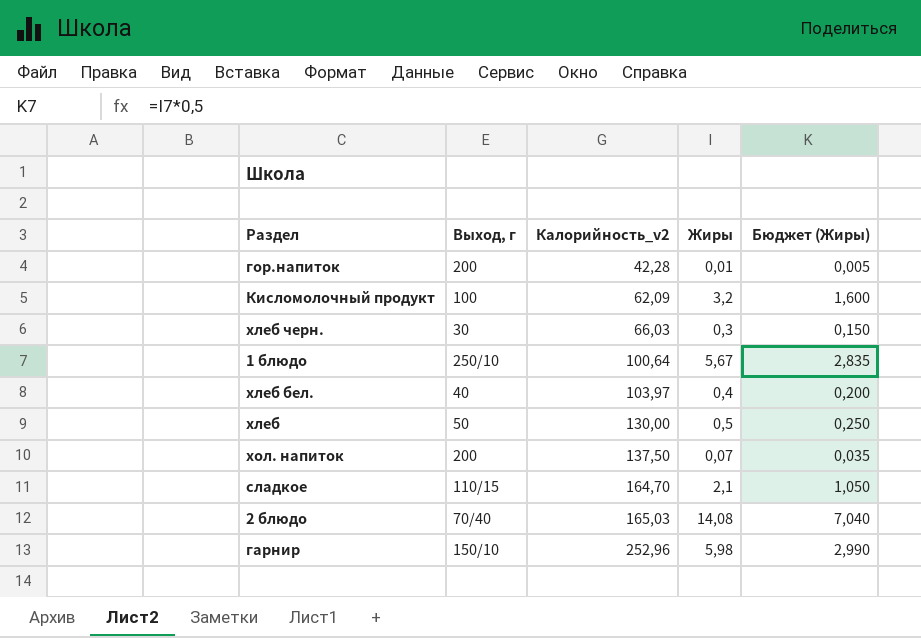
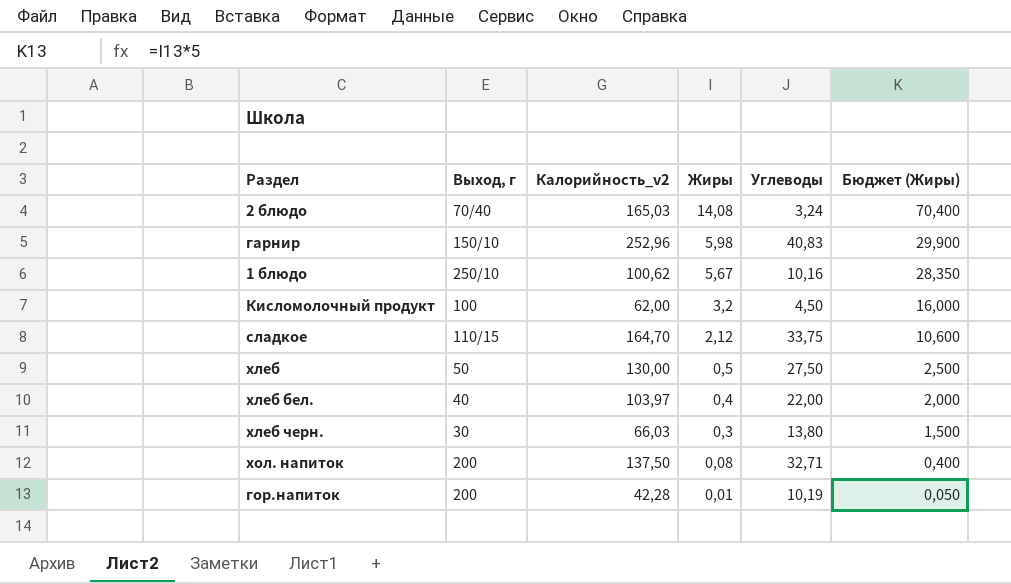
row order: Калорийность_v2 ascending -> Жиры descending
column Углеводы | position: none -> 5
column Бюджет (Жиры) | formula: [Жиры] * 0,5 -> [Жиры] * 5
1 блюдо | Калорийность_v2: 100,64 -> 100,62
Кисломолочный продукт | Калорийность_v2: 62,09 -> 62,00
сладкое | Жиры: 2,1 -> 2,12
хол. напиток | Жиры: 0,07 -> 0,08

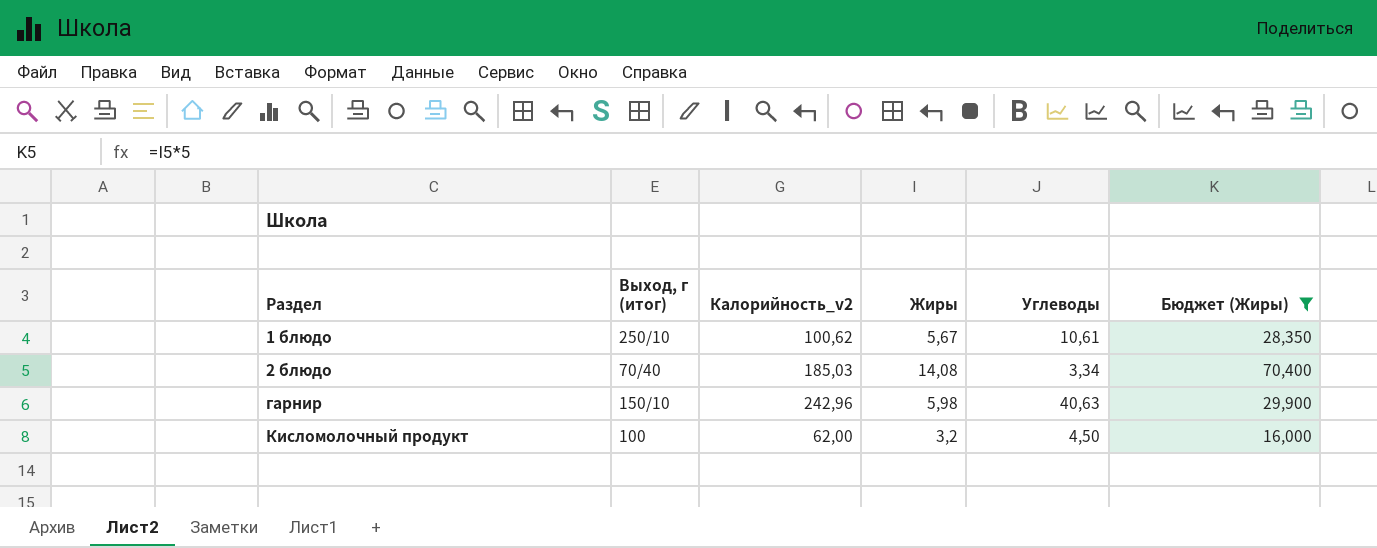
filter: none -> Бюджет (Жиры) >= 16,000
row order: Жиры descending -> Раздел ascending
column name: Выход, г -> Выход, г (итог)
1 блюдо | Углеводы: 10,16 -> 10,61
2 блюдо | Калорийность_v2: 165,03 -> 185,03
2 блюдо | Углеводы: 3,24 -> 3,34
гарнир | Калорийность_v2: 252,96 -> 242,96
гарнир | Углеводы: 40,83 -> 40,63

